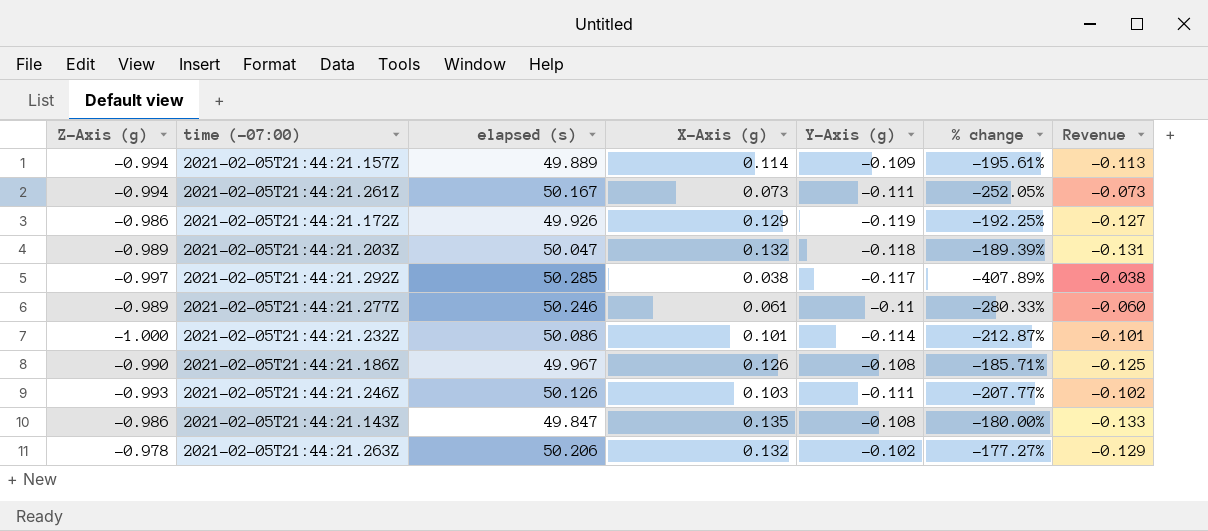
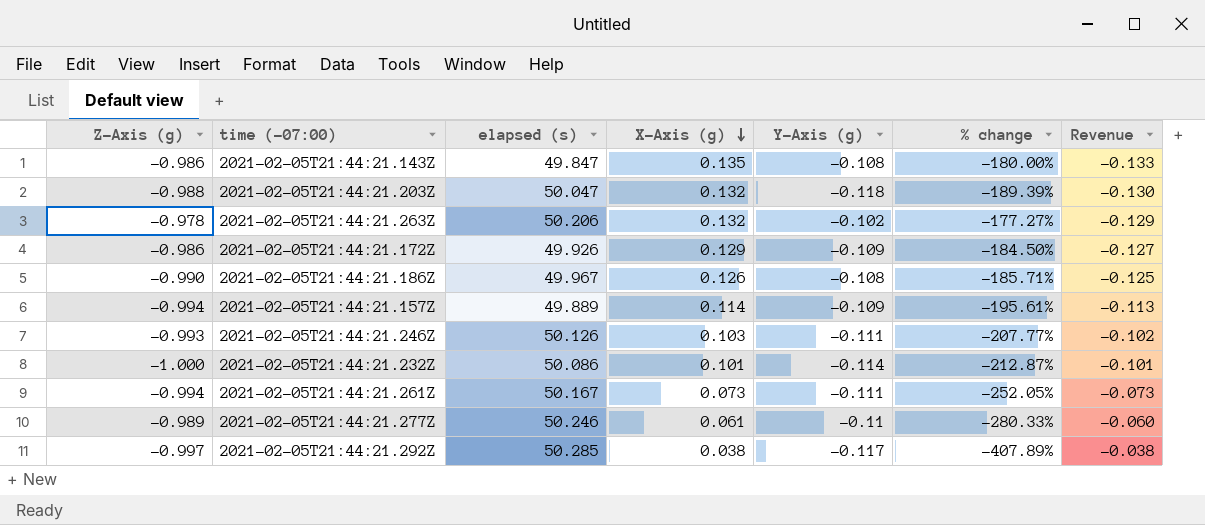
row order: none -> X-Axis (g) descending
2021-02-05T21:44:21.203Z | Z-Axis (g): -0.989 -> -0.988
2021-02-05T21:44:21.203Z | Revenue: -0.131 -> -0.130
2021-02-05T21:44:21.172Z | Y-Axis (g): -0.119 -> -0.109
2021-02-05T21:44:21.172Z | % change: -192.25% -> -184.50%

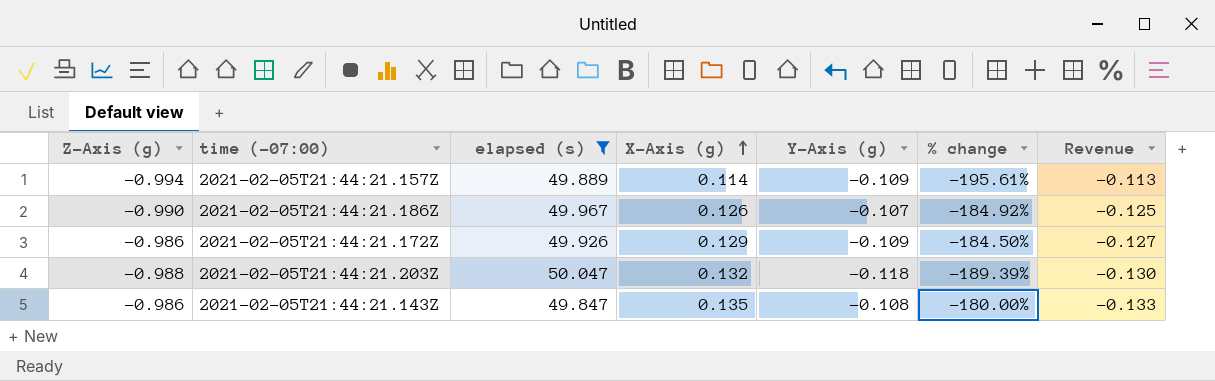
filter: none -> elapsed (s) <= 50.047
row order: X-Axis (g) descending -> X-Axis (g) ascending
2021-02-05T21:44:21.186Z | Y-Axis (g): -0.108 -> -0.107
2021-02-05T21:44:21.186Z | % change: -185.71% -> -184.92%

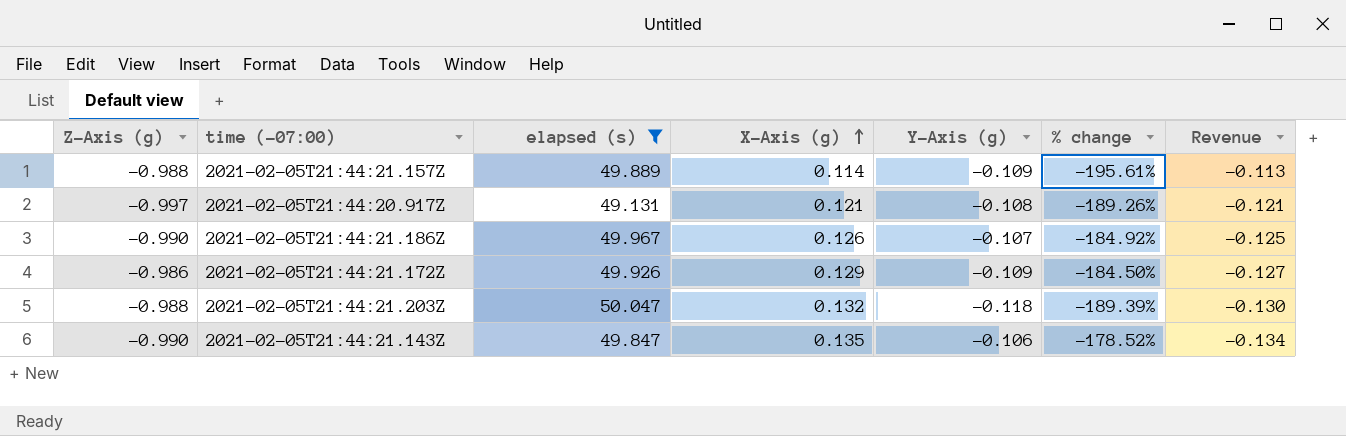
2021-02-05T21:44:21.157Z | Z-Axis (g): -0.994 -> -0.988
row 2021-02-05T21:44:20.917Z: none -> -0.997 | 49.131 | 0.121 | -0.108 | -189.26% | -0.121
2021-02-05T21:44:21.143Z | Z-Axis (g): -0.986 -> -0.990
2021-02-05T21:44:21.143Z | Y-Axis (g): -0.108 -> -0.106
2021-02-05T21:44:21.143Z | % change: -180.00% -> -178.52%
2021-02-05T21:44:21.143Z | Revenue: -0.133 -> -0.134

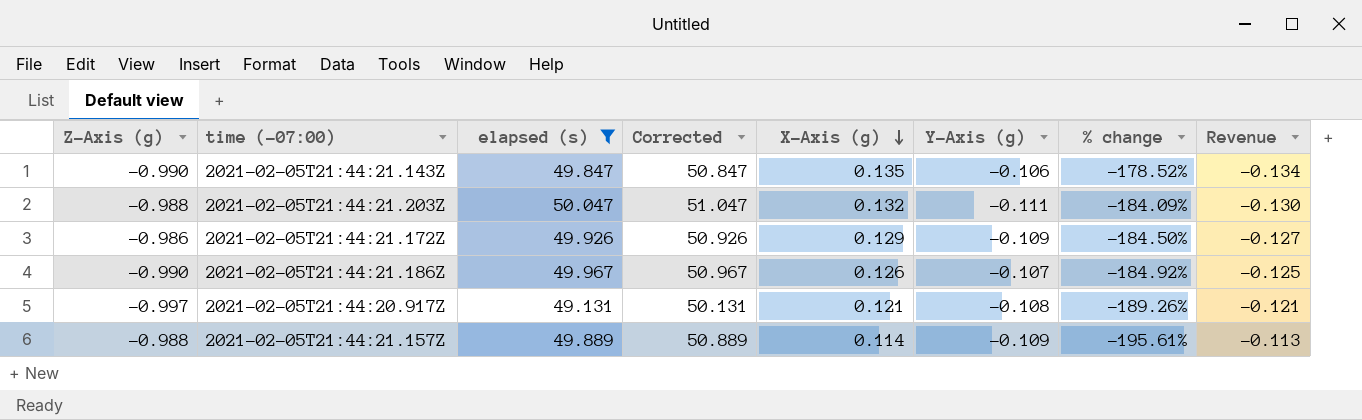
row order: X-Axis (g) ascending -> X-Axis (g) descending
column Corrected | formula: none -> [elapsed (s)] + 1
2021-02-05T21:44:21.203Z | Y-Axis (g): -0.118 -> -0.111
2021-02-05T21:44:21.203Z | % change: -189.39% -> -184.09%

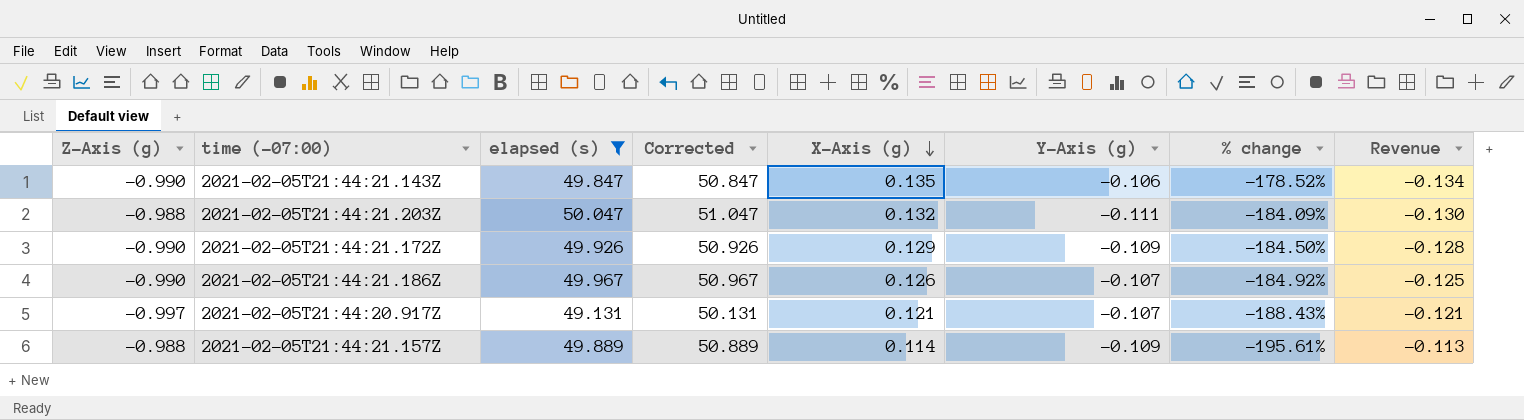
2021-02-05T21:44:21.172Z | Z-Axis (g): -0.986 -> -0.990
2021-02-05T21:44:21.172Z | Revenue: -0.127 -> -0.128
2021-02-05T21:44:20.917Z | Y-Axis (g): -0.108 -> -0.107
2021-02-05T21:44:20.917Z | % change: -189.26% -> -188.43%

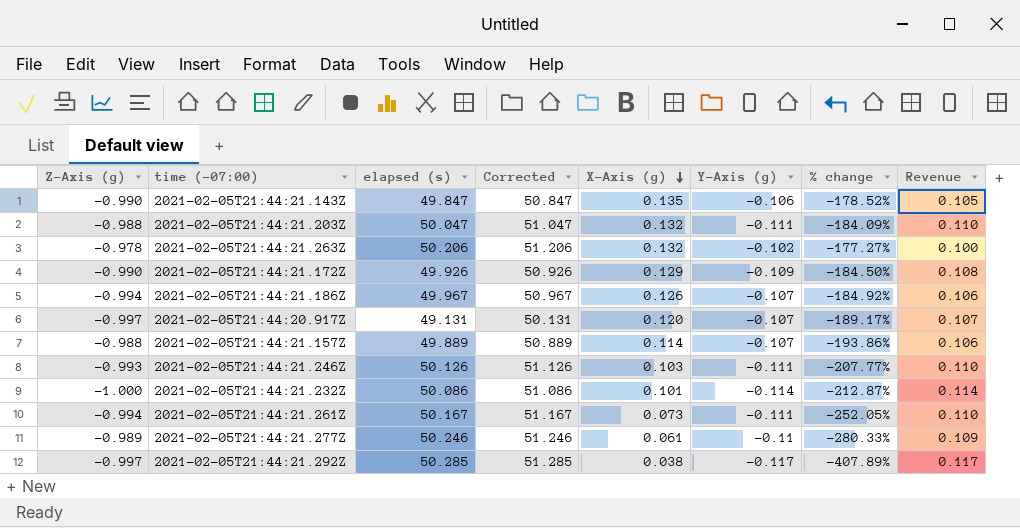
filter: elapsed (s) <= 50.047 -> none
column Revenue | formula: [Z-Axis (g)] * [X-Axis (g)] -> [Z-Axis (g)] * [Y-Axis (g)]
2021-02-05T21:44:21.186Z | Z-Axis (g): -0.990 -> -0.994
2021-02-05T21:44:20.917Z | X-Axis (g): 0.121 -> 0.120
2021-02-05T21:44:20.917Z | % change: -188.43% -> -189.17%
2021-02-05T21:44:21.157Z | Y-Axis (g): -0.109 -> -0.107
2021-02-05T21:44:21.157Z | % change: -195.61% -> -193.86%

